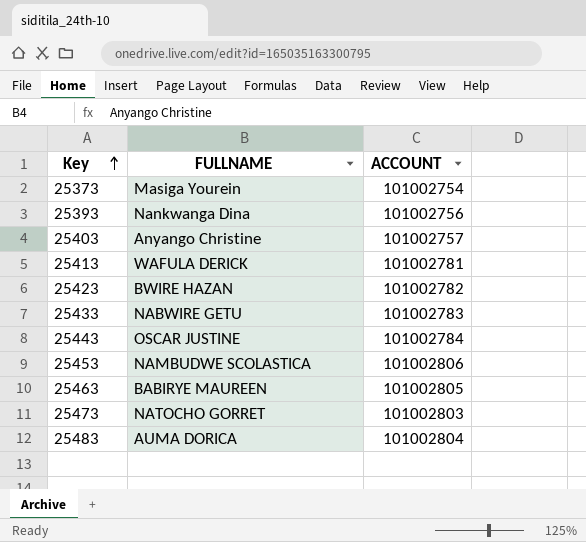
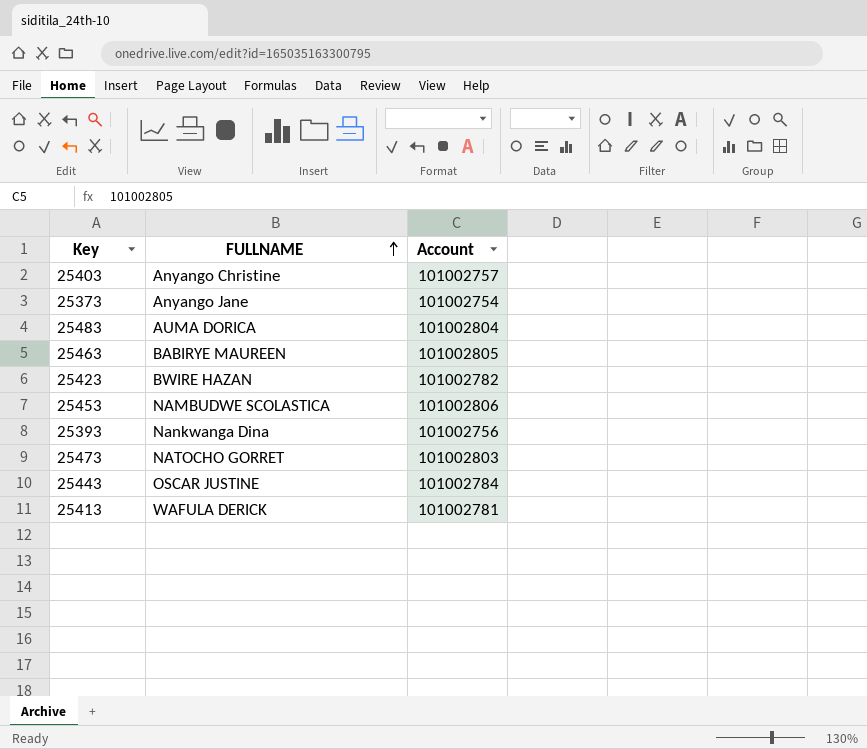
row order: Key ascending -> FULLNAME ascending
column name: ACCOUNT -> Account
row 25433: NABWIRE GETU | 101002783 -> none
25373 | FULLNAME: Masiga Yourein -> Anyango Jane

